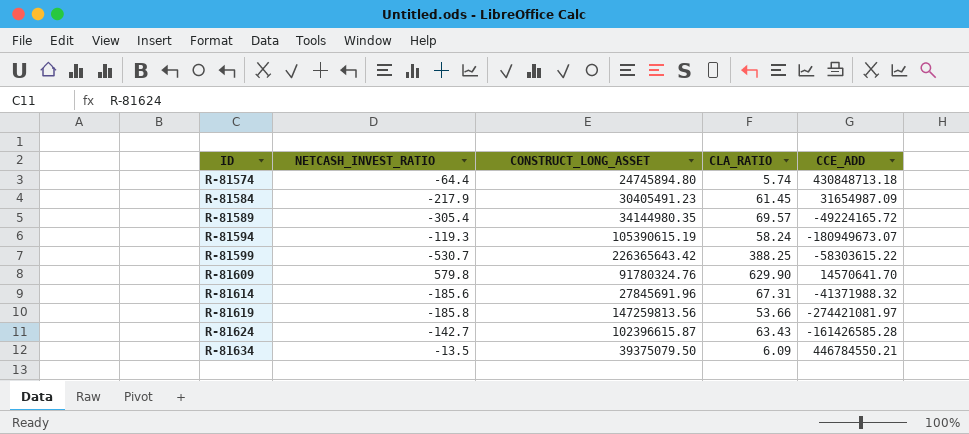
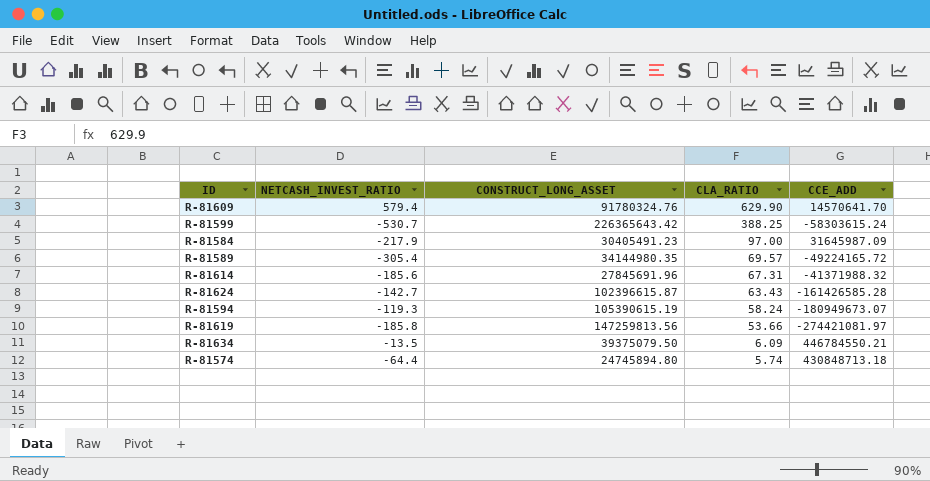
row order: ID ascending -> CLA_RATIO descending
R-81609 | NETCASH_INVEST_RATIO: 579.8 -> 579.4
R-81599 | CCE_ADD: -58303615.22 -> -58303615.24
R-81584 | CLA_RATIO: 61.45 -> 97.00
R-81584 | CCE_ADD: 31654987.09 -> 31645987.09

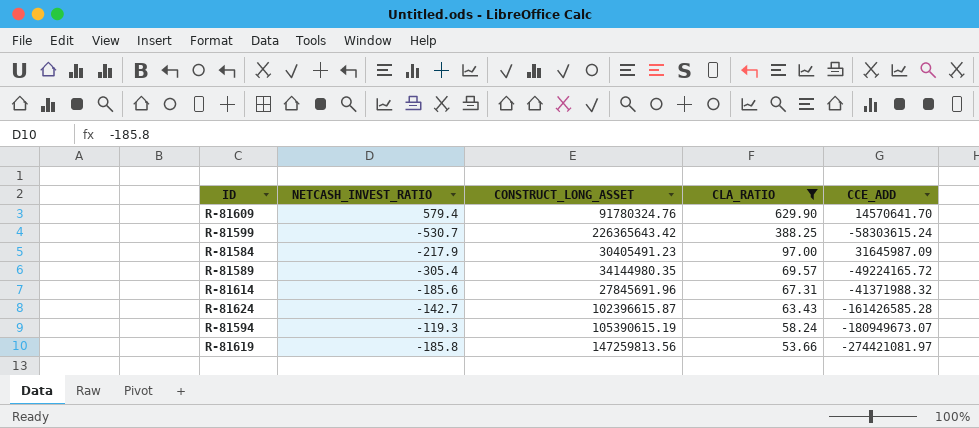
filter: none -> CLA_RATIO >= 53.66

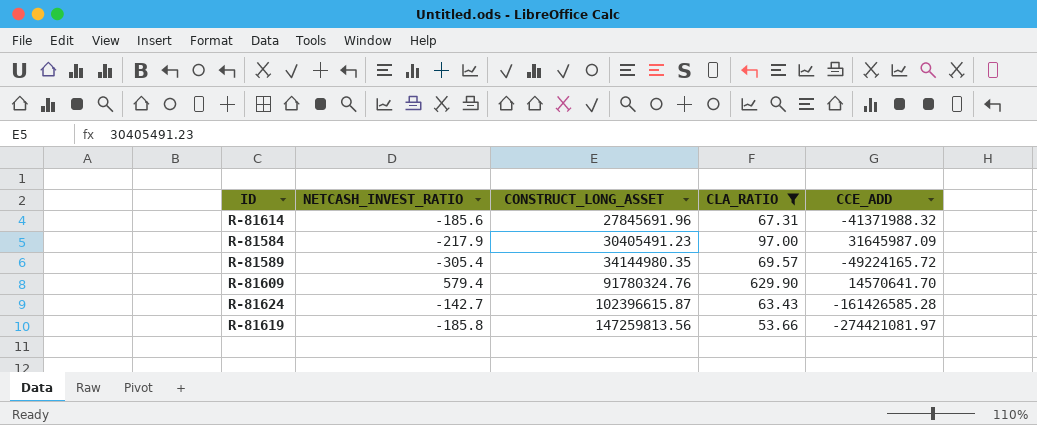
row order: CLA_RATIO descending -> CONSTRUCT_LONG_ASSET ascending
row R-81599: -530.7 | 226365643.42 | 388.25 | -58303615.24 -> none
row R-81594: -119.3 | 105390615.19 | 58.24 | -180949673.07 -> none

